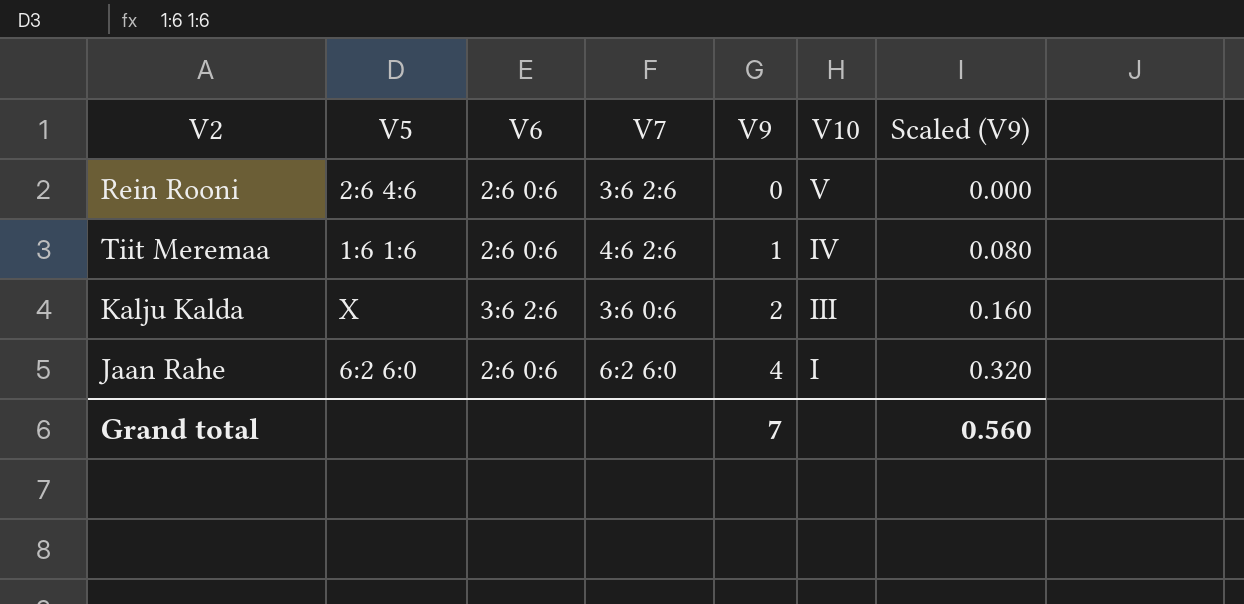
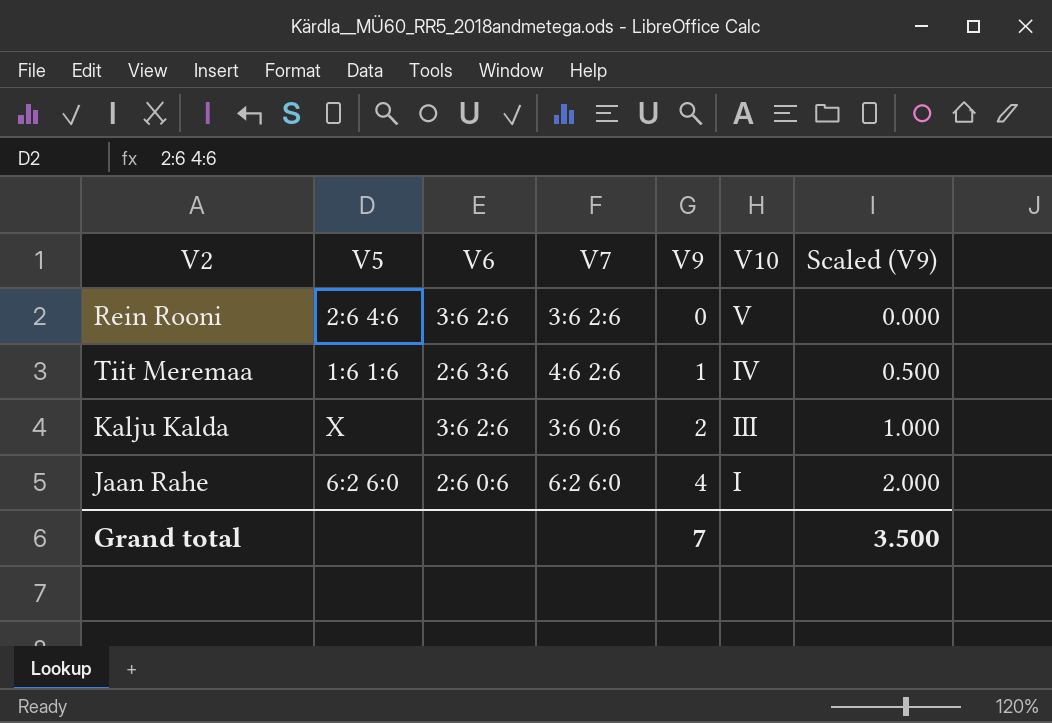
column Scaled (V9) | formula: [V9] * 0.08 -> [V9] * 0.5
Rein Rooni | V6: 2:6 0:6 -> 3:6 2:6
Tiit Meremaa | V6: 2:6 0:6 -> 2:6 3:6
Grand total | Scaled (V9): 0.560 -> 3.500

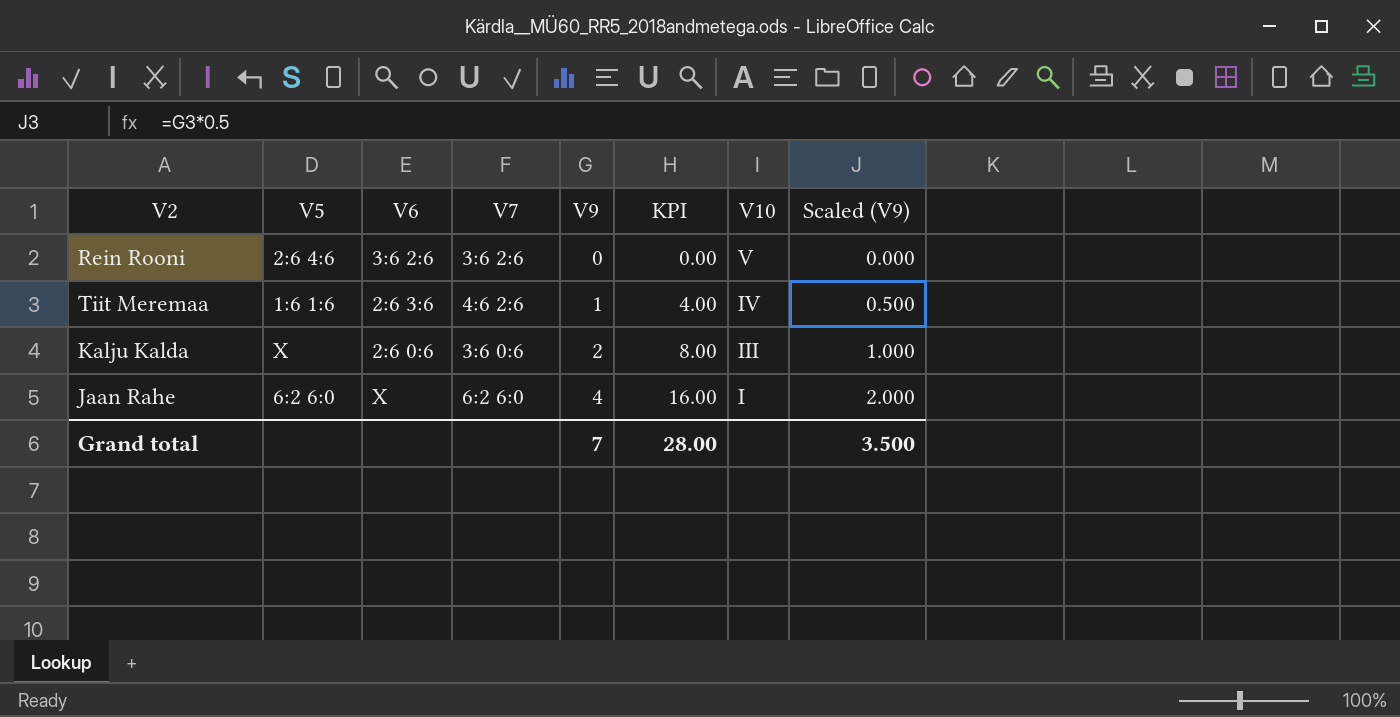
column KPI | formula: none -> [V9] * 4
Kalju Kalda | V6: 3:6 2:6 -> 2:6 0:6
Jaan Rahe | V6: 2:6 0:6 -> X

